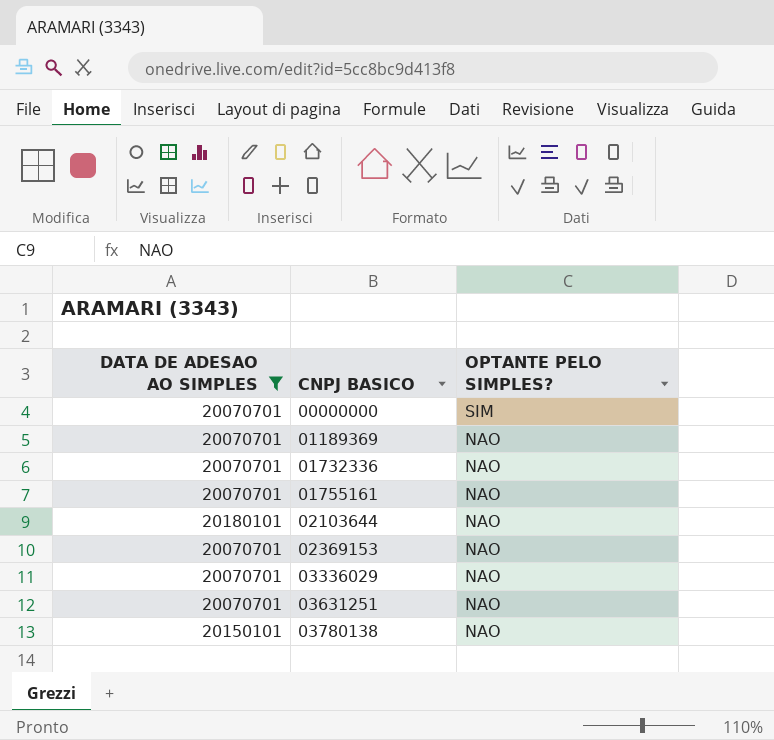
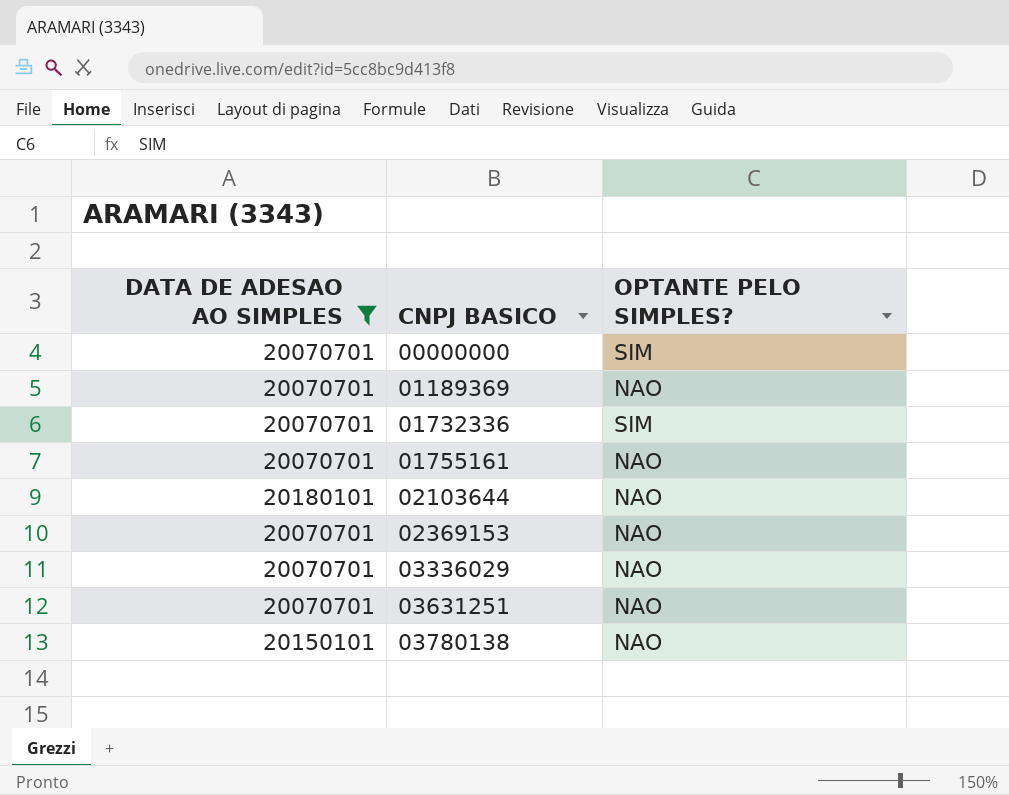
01732336 | OPTANTE PELO SIMPLES?: NAO -> SIM

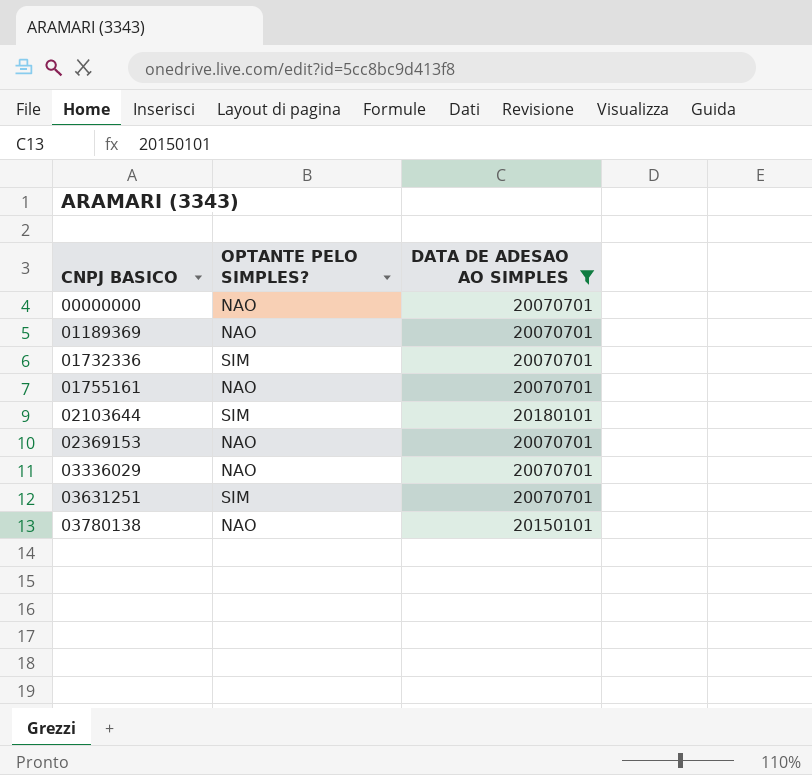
column DATA DE ADESAO AO SIMPLES | position: 1 -> 3
00000000 | OPTANTE PELO SIMPLES?: SIM -> NAO
02103644 | OPTANTE PELO SIMPLES?: NAO -> SIM
03631251 | OPTANTE PELO SIMPLES?: NAO -> SIM

